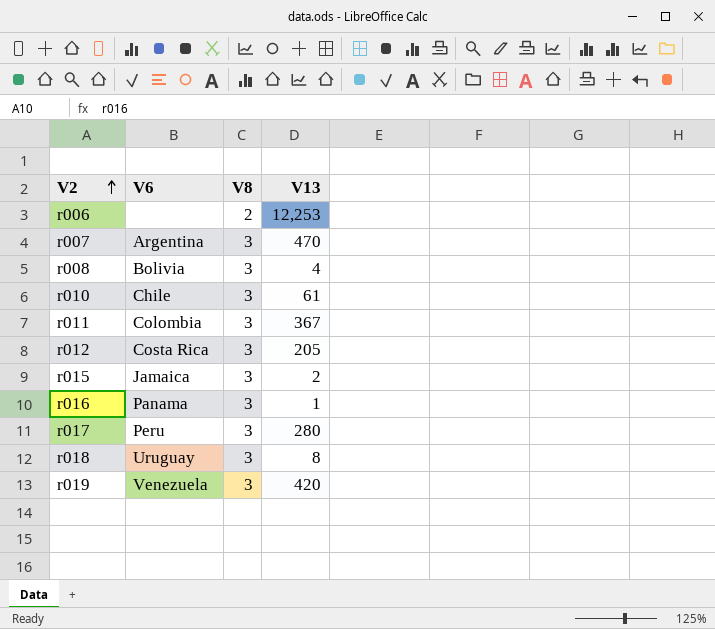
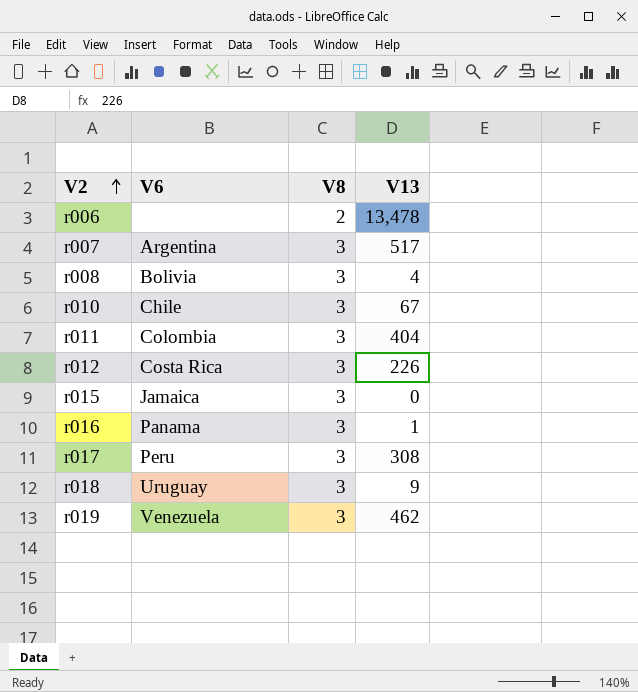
r006 | V13: 12,253 -> 13,478
r007 | V13: 470 -> 517
r010 | V13: 61 -> 67
r011 | V13: 367 -> 404
r012 | V13: 205 -> 226
r015 | V13: 2 -> 0
r017 | V13: 280 -> 308
r018 | V13: 8 -> 9
r019 | V13: 420 -> 462

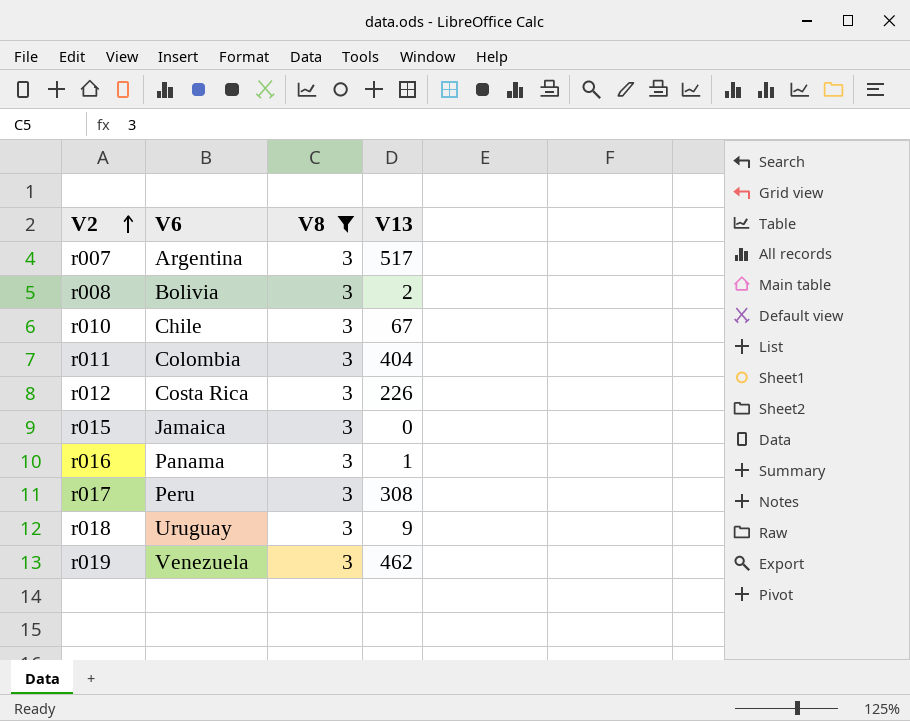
filter: none -> V8 = 3
r008 | V13: 4 -> 2

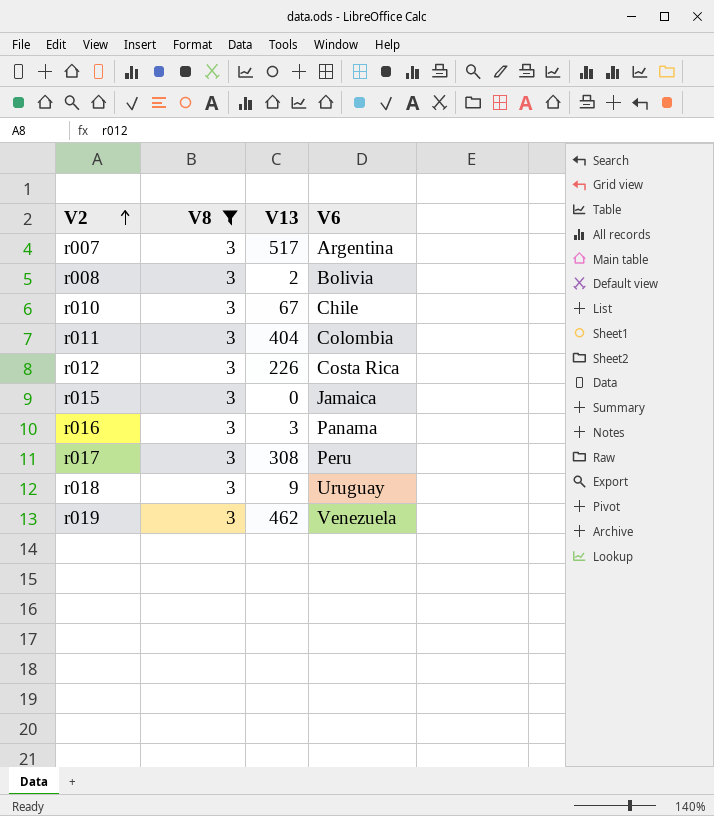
column V6 | position: 2 -> 4
r016 | V13: 1 -> 3

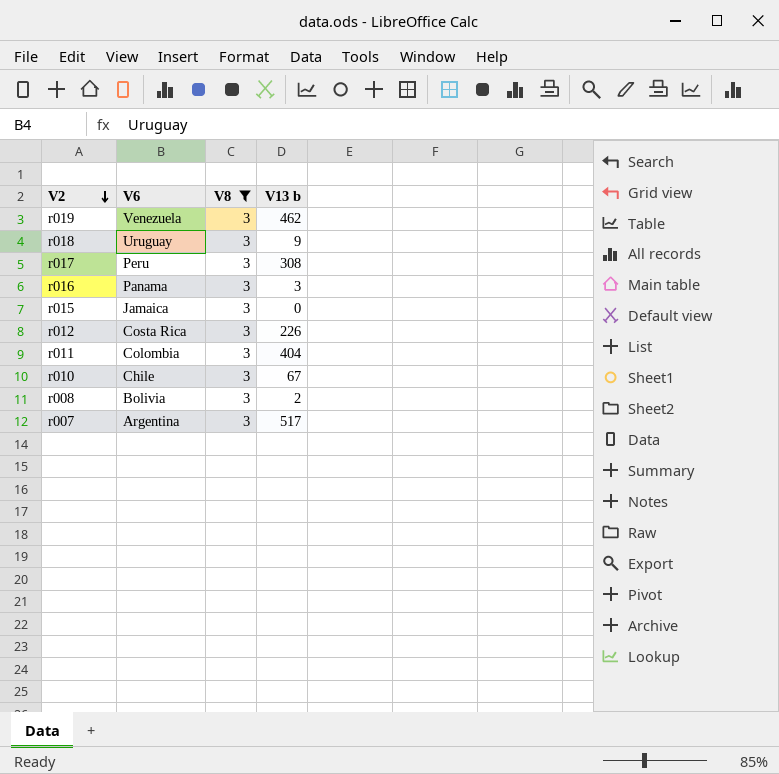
row order: V2 ascending -> V2 descending
column V6 | position: 4 -> 2
column name: V13 -> V13 b

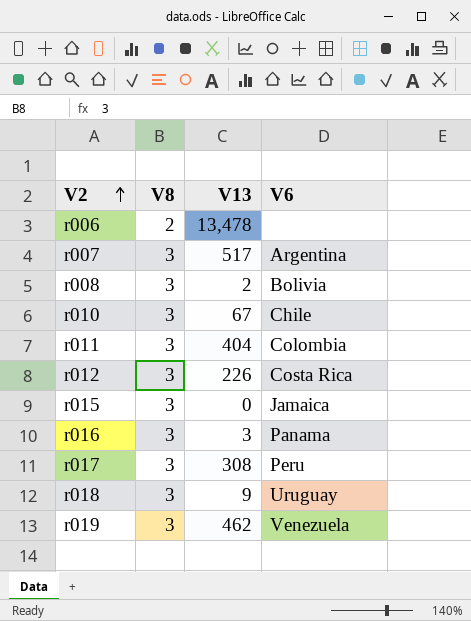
filter: V8 = 3 -> none
row order: V2 descending -> V2 ascending
column name: V13 b -> V13
column V6 | position: 2 -> 4

